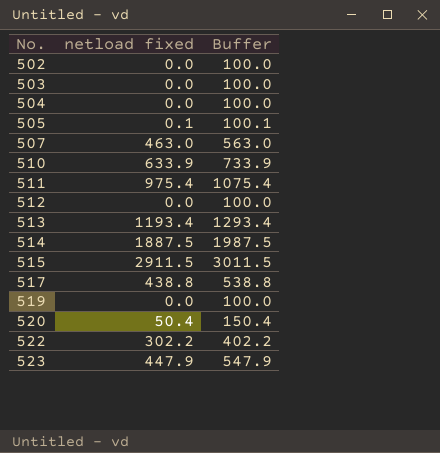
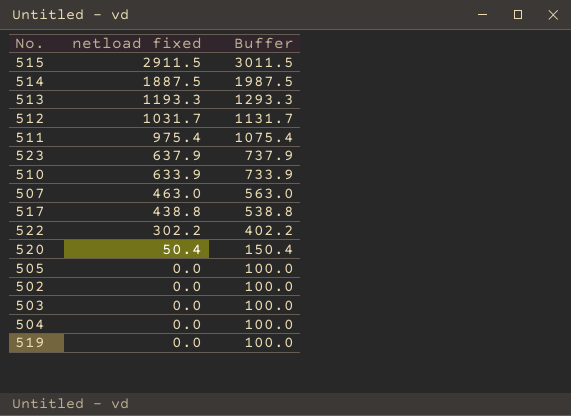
row order: No. ascending -> netload fixed descending
513 | netload fixed: 1193.4 -> 1193.3
513 | Buffer: 1293.4 -> 1293.3
512 | netload fixed: 0.0 -> 1031.7
512 | Buffer: 100.0 -> 1131.7
523 | netload fixed: 447.9 -> 637.9
523 | Buffer: 547.9 -> 737.9
505 | netload fixed: 0.1 -> 0.0
505 | Buffer: 100.1 -> 100.0

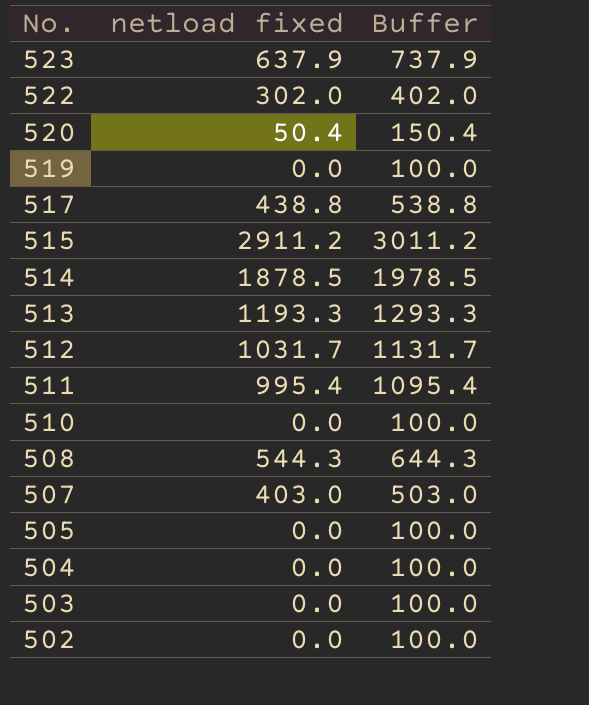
row order: netload fixed descending -> No. descending
522 | netload fixed: 302.2 -> 302.0
522 | Buffer: 402.2 -> 402.0
515 | netload fixed: 2911.5 -> 2911.2
515 | Buffer: 3011.5 -> 3011.2
514 | netload fixed: 1887.5 -> 1878.5
514 | Buffer: 1987.5 -> 1978.5
511 | netload fixed: 975.4 -> 995.4
511 | Buffer: 1075.4 -> 1095.4
510 | netload fixed: 633.9 -> 0.0
510 | Buffer: 733.9 -> 100.0
row 508: none -> 544.3 | 644.3
507 | netload fixed: 463.0 -> 403.0
507 | Buffer: 563.0 -> 503.0

